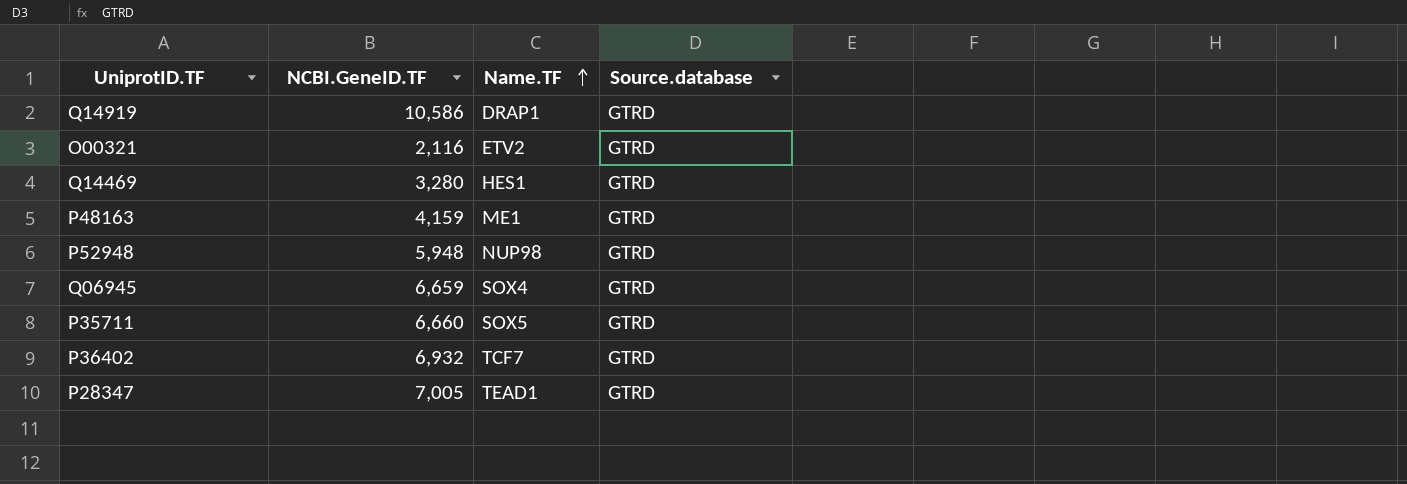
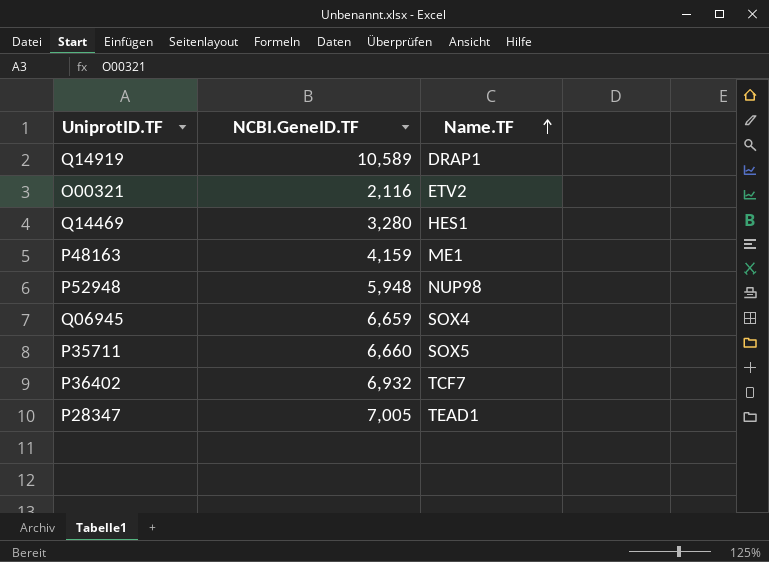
column Source.database | position: 4 -> none
Q14919 | NCBI.GeneID.TF: 10,586 -> 10,589

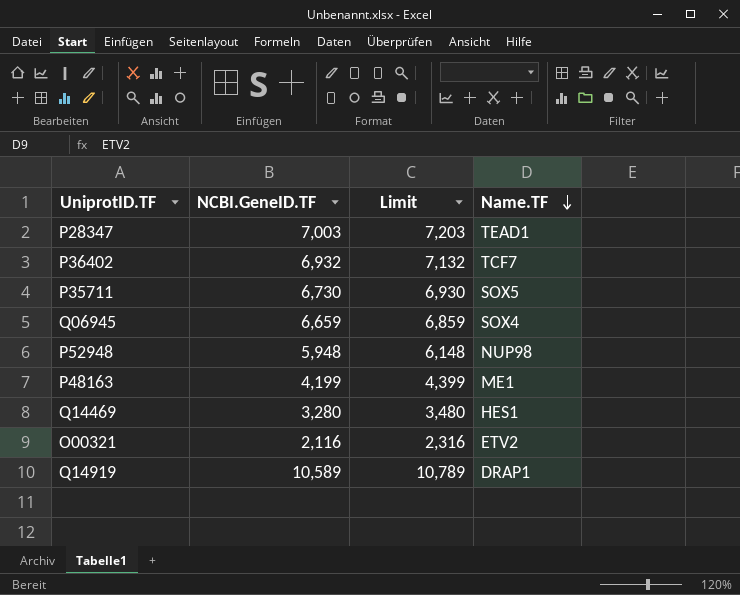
row order: Name.TF ascending -> Name.TF descending
column Limit | formula: none -> [NCBI.GeneID.TF] + 200
P28347 | NCBI.GeneID.TF: 7,005 -> 7,003
P35711 | NCBI.GeneID.TF: 6,660 -> 6,730
P48163 | NCBI.GeneID.TF: 4,159 -> 4,199

